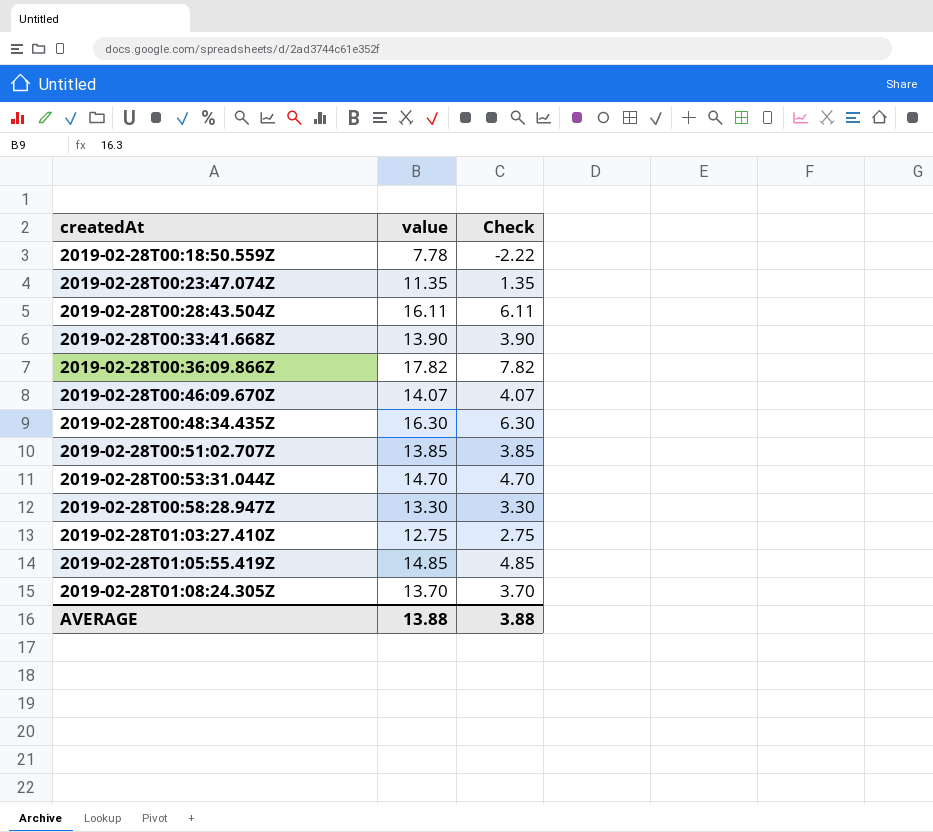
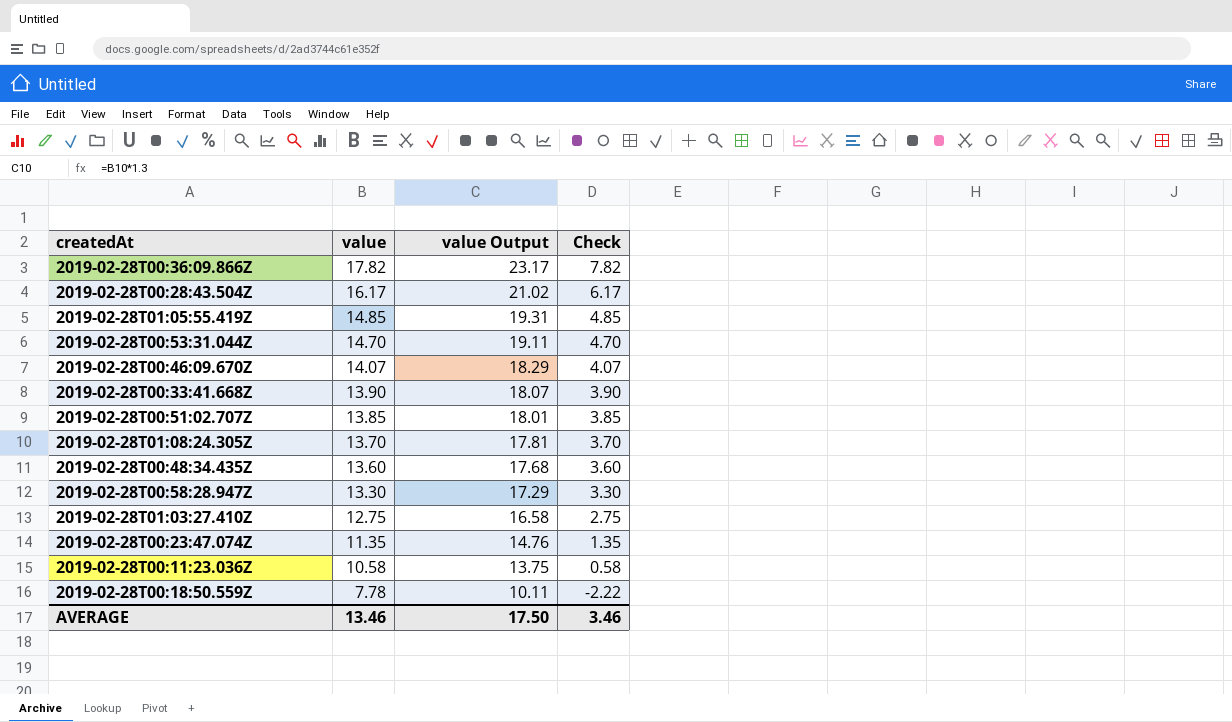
row order: createdAt ascending -> value descending
column value Output | formula: none -> [value] * 1.3
2019-02-28T00:28:43.504Z | value: 16.11 -> 16.17
2019-02-28T00:28:43.504Z | Check: 6.11 -> 6.17
2019-02-28T00:48:34.435Z | value: 16.30 -> 13.60
2019-02-28T00:48:34.435Z | Check: 6.30 -> 3.60
row 2019-02-28T00:11:23.036Z: none -> 10.58 | 13.75 | 0.58
AVERAGE | value: 13.88 -> 13.46
AVERAGE | Check: 3.88 -> 3.46

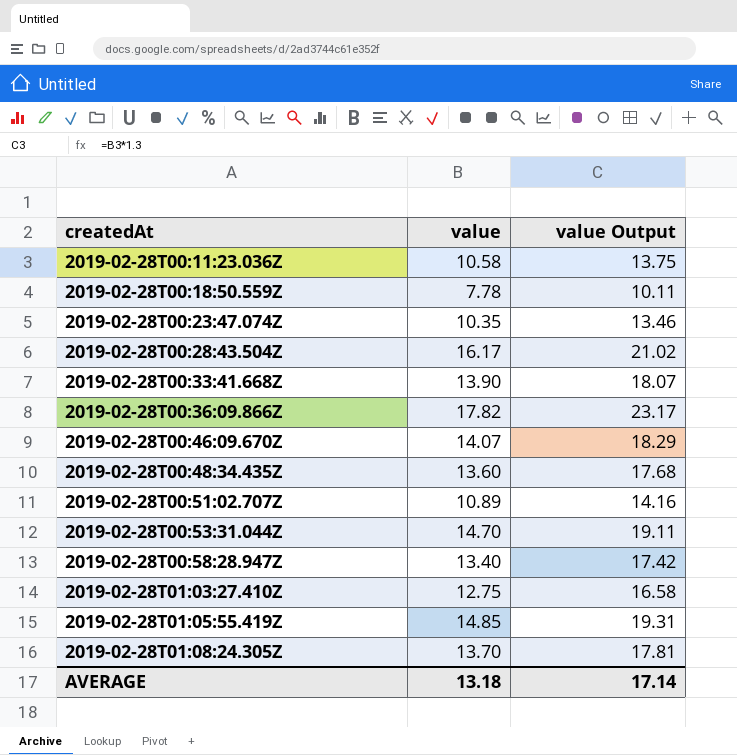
row order: value descending -> createdAt ascending
column Check | formula: [value] - 10 -> none
2019-02-28T00:23:47.074Z | value: 11.35 -> 10.35
2019-02-28T00:23:47.074Z | value Output: 14.76 -> 13.46
2019-02-28T00:51:02.707Z | value: 13.85 -> 10.89
2019-02-28T00:51:02.707Z | value Output: 18.01 -> 14.16
2019-02-28T00:58:28.947Z | value: 13.30 -> 13.40
2019-02-28T00:58:28.947Z | value Output: 17.29 -> 17.42
AVERAGE | value: 13.46 -> 13.18
AVERAGE | value Output: 17.50 -> 17.14

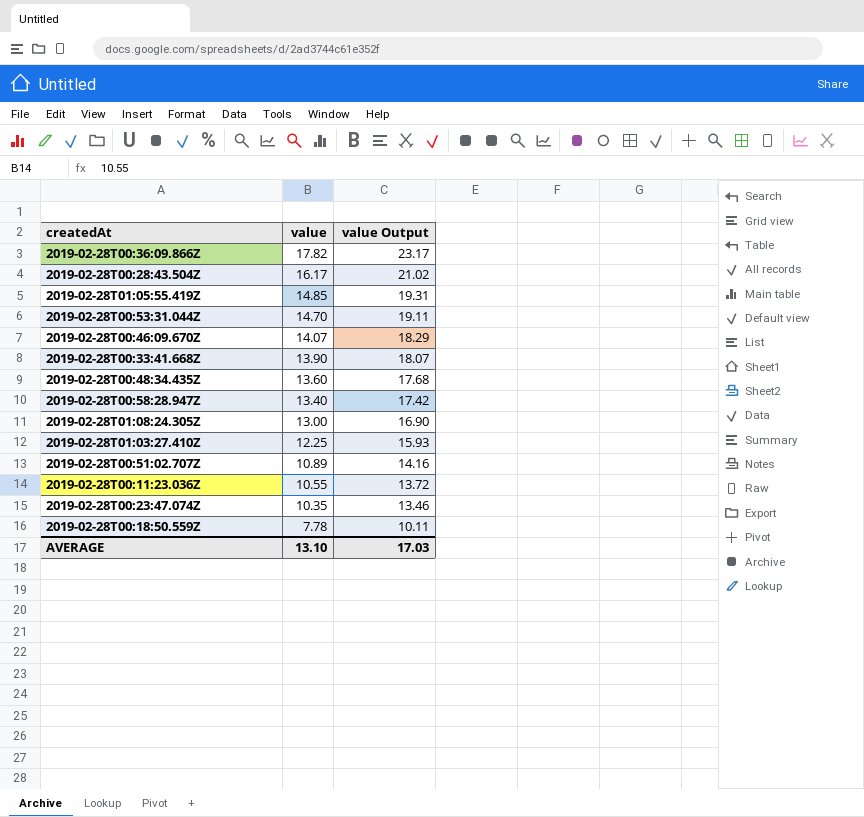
row order: createdAt ascending -> value descending
2019-02-28T01:08:24.305Z | value: 13.70 -> 13.00
2019-02-28T01:08:24.305Z | value Output: 17.81 -> 16.90
2019-02-28T01:03:27.410Z | value: 12.75 -> 12.25
2019-02-28T01:03:27.410Z | value Output: 16.58 -> 15.93
2019-02-28T00:11:23.036Z | value: 10.58 -> 10.55
2019-02-28T00:11:23.036Z | value Output: 13.75 -> 13.72
AVERAGE | value: 13.18 -> 13.10
AVERAGE | value Output: 17.14 -> 17.03

